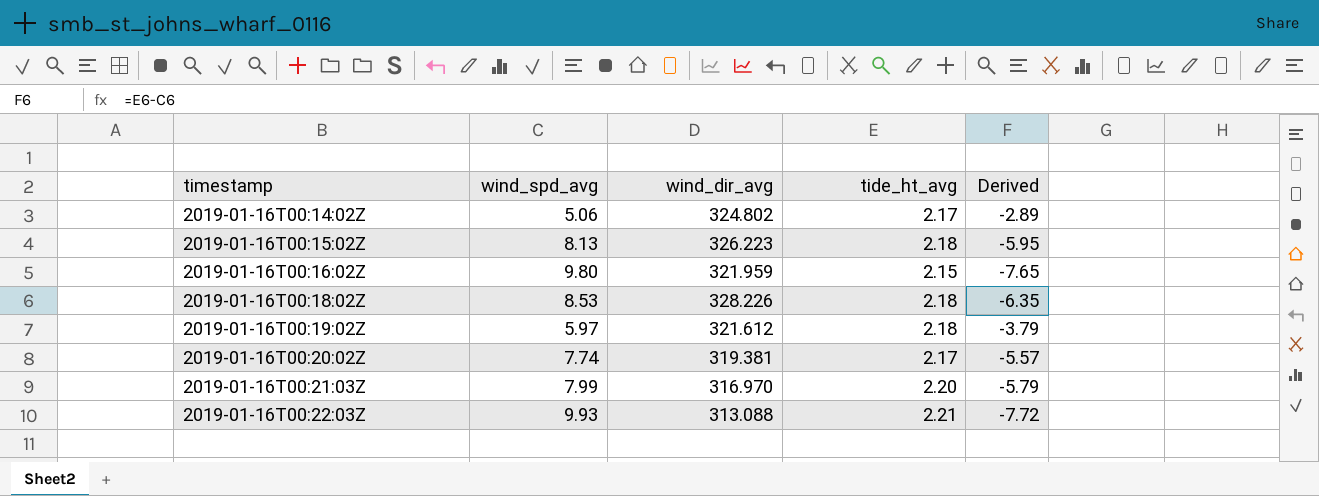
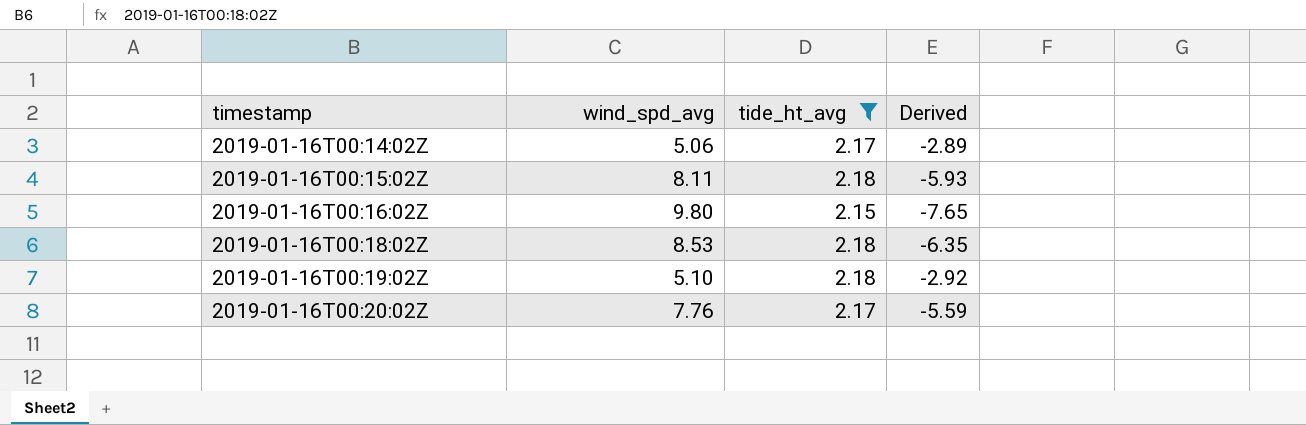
filter: none -> tide_ht_avg <= 2.18
column wind_dir_avg | position: 3 -> none
2019-01-16T00:15:02Z | wind_spd_avg: 8.13 -> 8.11
2019-01-16T00:15:02Z | Derived: -5.95 -> -5.93
2019-01-16T00:19:02Z | wind_spd_avg: 5.97 -> 5.10
2019-01-16T00:19:02Z | Derived: -3.79 -> -2.92
2019-01-16T00:20:02Z | wind_spd_avg: 7.74 -> 7.76
2019-01-16T00:20:02Z | Derived: -5.57 -> -5.59

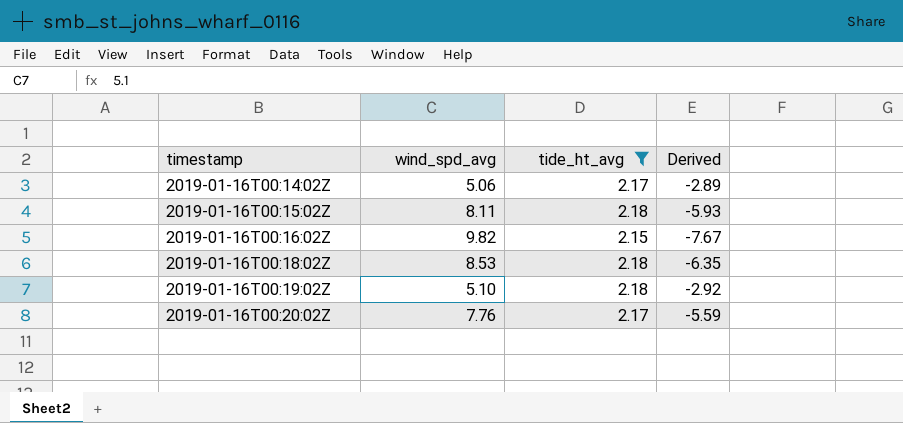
2019-01-16T00:16:02Z | wind_spd_avg: 9.80 -> 9.82
2019-01-16T00:16:02Z | Derived: -7.65 -> -7.67

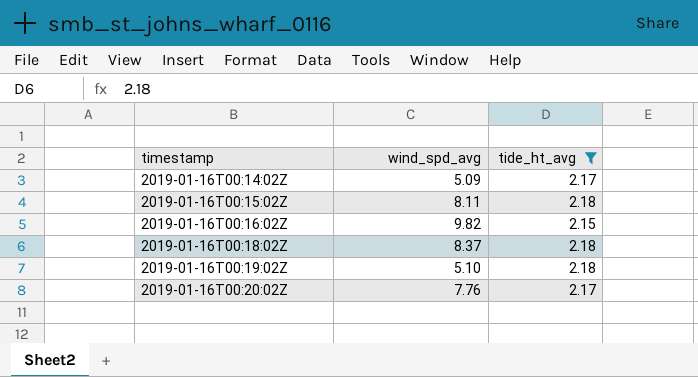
column Derived | formula: [tide_ht_avg] - [wind_spd_avg] -> none
2019-01-16T00:14:02Z | wind_spd_avg: 5.06 -> 5.09
2019-01-16T00:18:02Z | wind_spd_avg: 8.53 -> 8.37

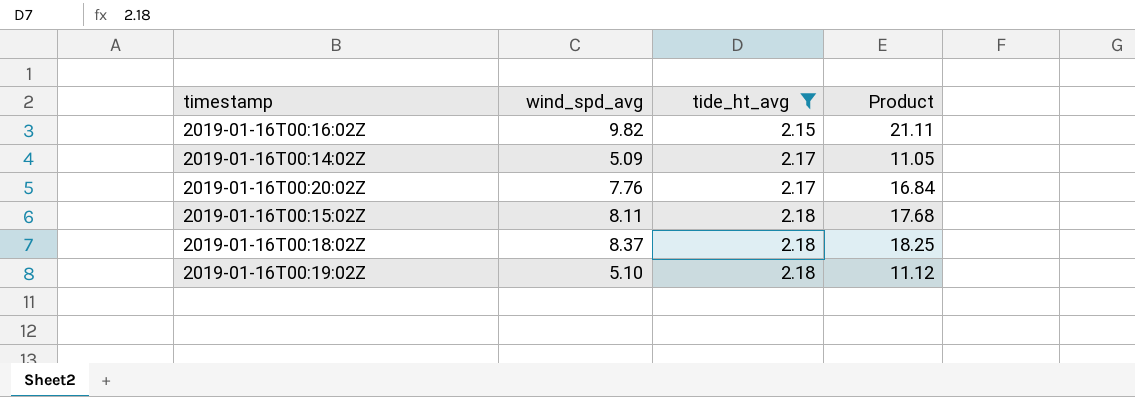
row order: timestamp ascending -> tide_ht_avg ascending
column Product | formula: none -> [wind_spd_avg] * [tide_ht_avg]

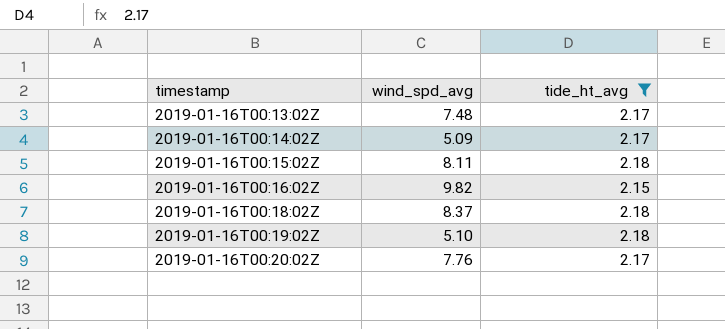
row order: tide_ht_avg ascending -> timestamp ascending
column Product | formula: [wind_spd_avg] * [tide_ht_avg] -> none
row 2019-01-16T00:13:02Z: none -> 7.48 | 2.17

